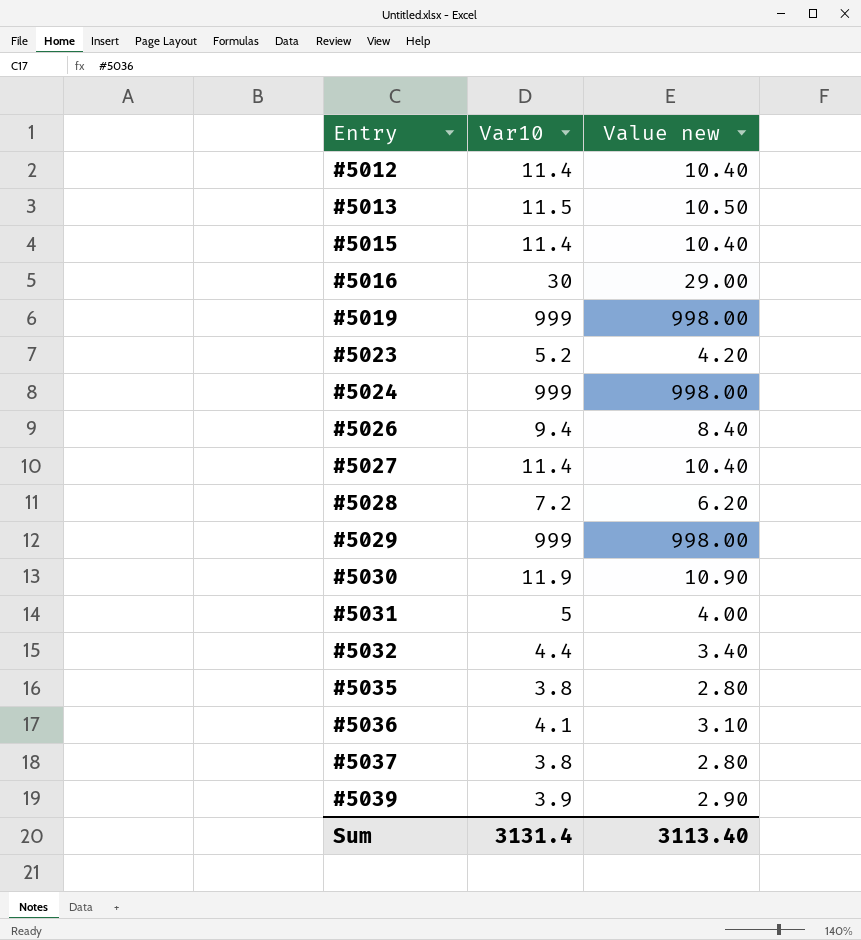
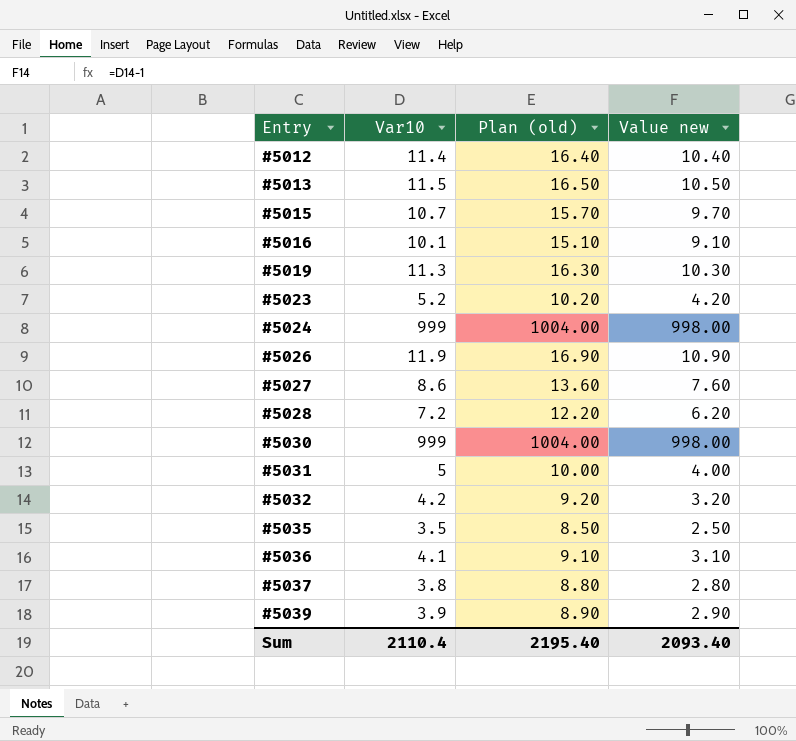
column Plan (old) | formula: none -> [Var10] + 5
row #5029: 999 | 998.00 -> none
#5015 | Var10: 11.4 -> 10.7
#5015 | Value new: 10.40 -> 9.70
#5016 | Var10: 30 -> 10.1
#5016 | Value new: 29.00 -> 9.10
#5019 | Var10: 999 -> 11.3
#5019 | Value new: 998.00 -> 10.30
#5026 | Var10: 9.4 -> 11.9
#5026 | Value new: 8.40 -> 10.90
#5027 | Var10: 11.4 -> 8.6
#5027 | Value new: 10.40 -> 7.60
#5030 | Var10: 11.9 -> 999
#5030 | Value new: 10.90 -> 998.00
#5032 | Var10: 4.4 -> 4.2
#5032 | Value new: 3.40 -> 3.20
#5035 | Var10: 3.8 -> 3.5
#5035 | Value new: 2.80 -> 2.50
Sum | Var10: 3131.4 -> 2110.4
Sum | Value new: 3113.40 -> 2093.40

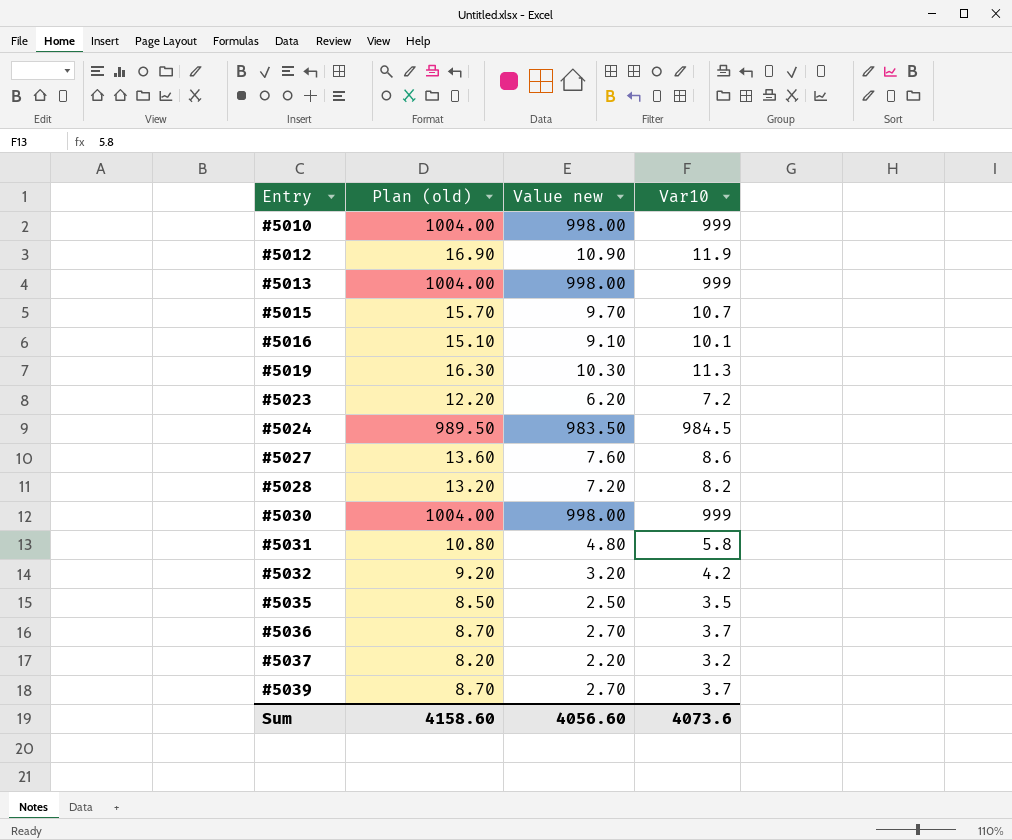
column Var10 | position: 2 -> 4
row #5026: 11.9 | 16.90 | 10.90 -> none
row #5010: none -> 1004.00 | 998.00 | 999
#5012 | Plan (old): 16.40 -> 16.90
#5012 | Value new: 10.40 -> 10.90
#5012 | Var10: 11.4 -> 11.9
#5013 | Plan (old): 16.50 -> 1004.00
#5013 | Value new: 10.50 -> 998.00
#5013 | Var10: 11.5 -> 999
#5023 | Plan (old): 10.20 -> 12.20
#5023 | Value new: 4.20 -> 6.20
#5023 | Var10: 5.2 -> 7.2
#5024 | Plan (old): 1004.00 -> 989.50
#5024 | Value new: 998.00 -> 983.50
#5024 | Var10: 999 -> 984.5
#5028 | Plan (old): 12.20 -> 13.20
#5028 | Value new: 6.20 -> 7.20
#5028 | Var10: 7.2 -> 8.2
#5031 | Plan (old): 10.00 -> 10.80
#5031 | Value new: 4.00 -> 4.80
#5031 | Var10: 5 -> 5.8
#5036 | Plan (old): 9.10 -> 8.70
#5036 | Value new: 3.10 -> 2.70
#5036 | Var10: 4.1 -> 3.7
#5037 | Plan (old): 8.80 -> 8.20
#5037 | Value new: 2.80 -> 2.20
#5037 | Var10: 3.8 -> 3.2
#5039 | Plan (old): 8.90 -> 8.70
#5039 | Value new: 2.90 -> 2.70
#5039 | Var10: 3.9 -> 3.7
Sum | Plan (old): 2195.40 -> 4158.60
Sum | Value new: 2093.40 -> 4056.60
Sum | Var10: 2110.4 -> 4073.6

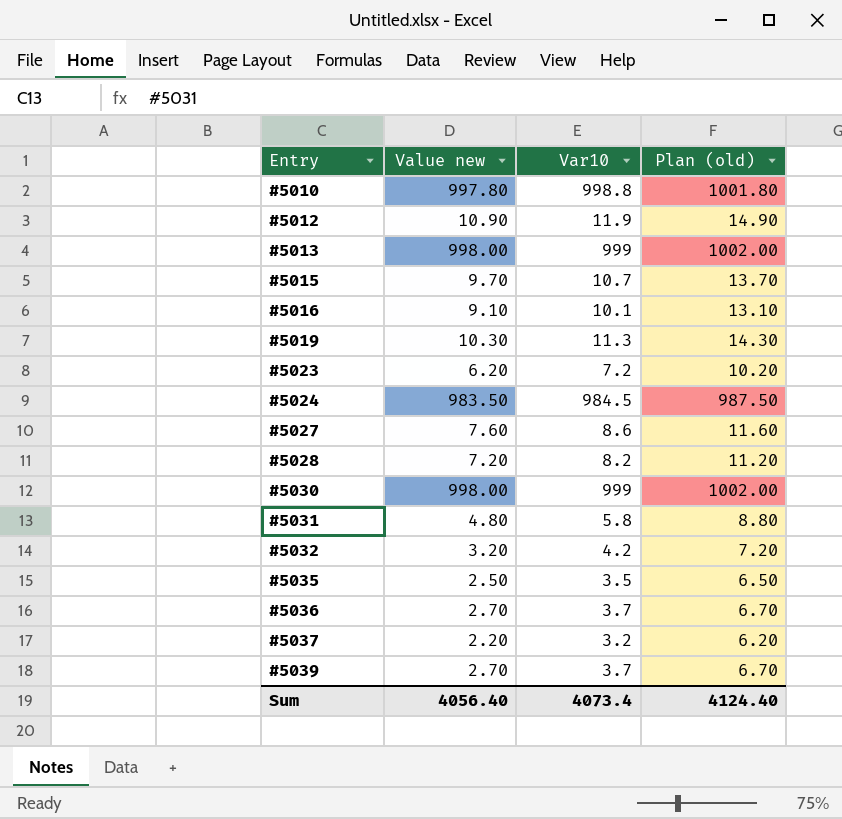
column Plan (old) | formula: [Var10] + 5 -> [Var10] + 3
column Plan (old) | position: 2 -> 4
#5010 | Value new: 998.00 -> 997.80
#5010 | Var10: 999 -> 998.8
Sum | Value new: 4056.60 -> 4056.40
Sum | Var10: 4073.6 -> 4073.4
Sum | Plan (old): 4158.60 -> 4124.40

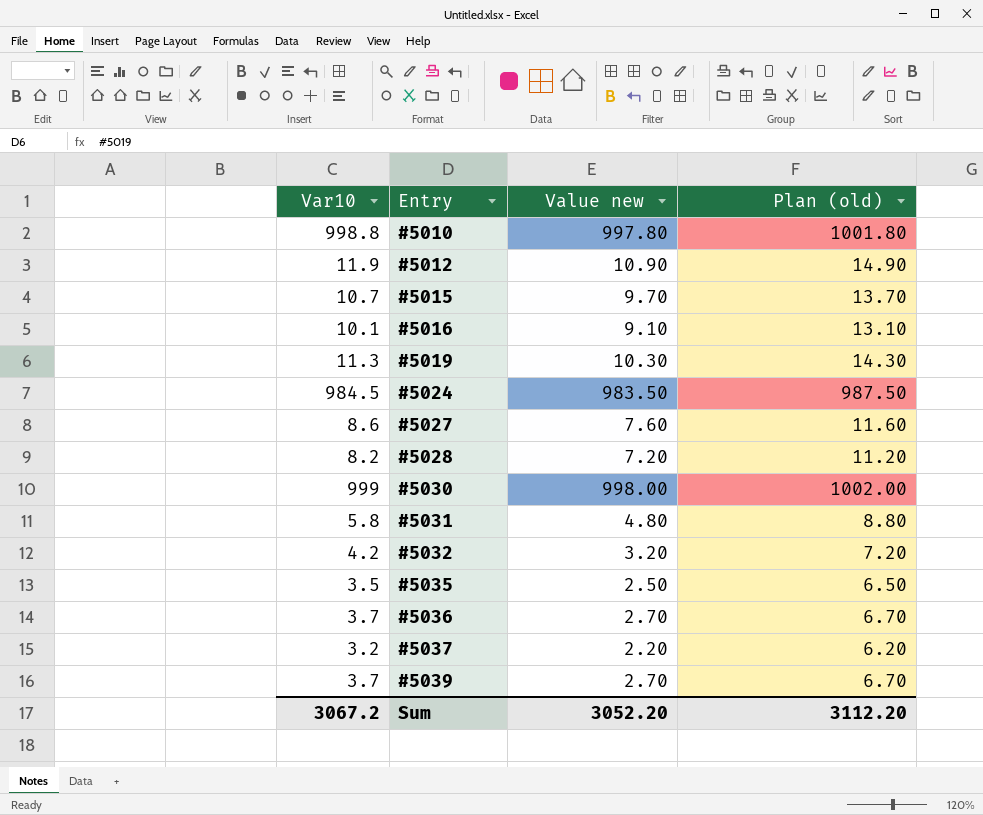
column Var10 | position: 3 -> 1
row #5013: 998.00 | 999 | 1002.00 -> none
row #5023: 6.20 | 7.2 | 10.20 -> none
Sum | Var10: 4073.4 -> 3067.2
Sum | Value new: 4056.40 -> 3052.20
Sum | Plan (old): 4124.40 -> 3112.20

